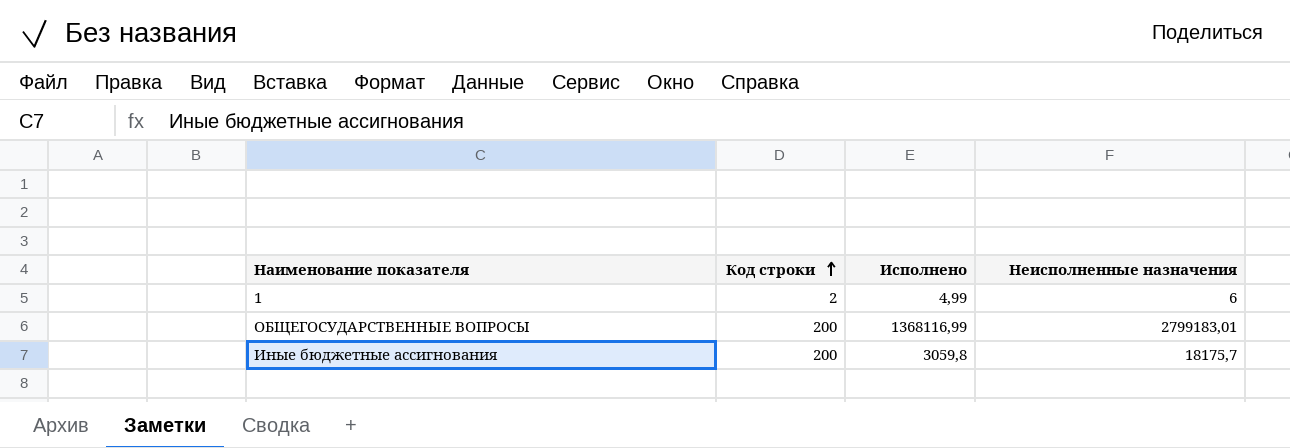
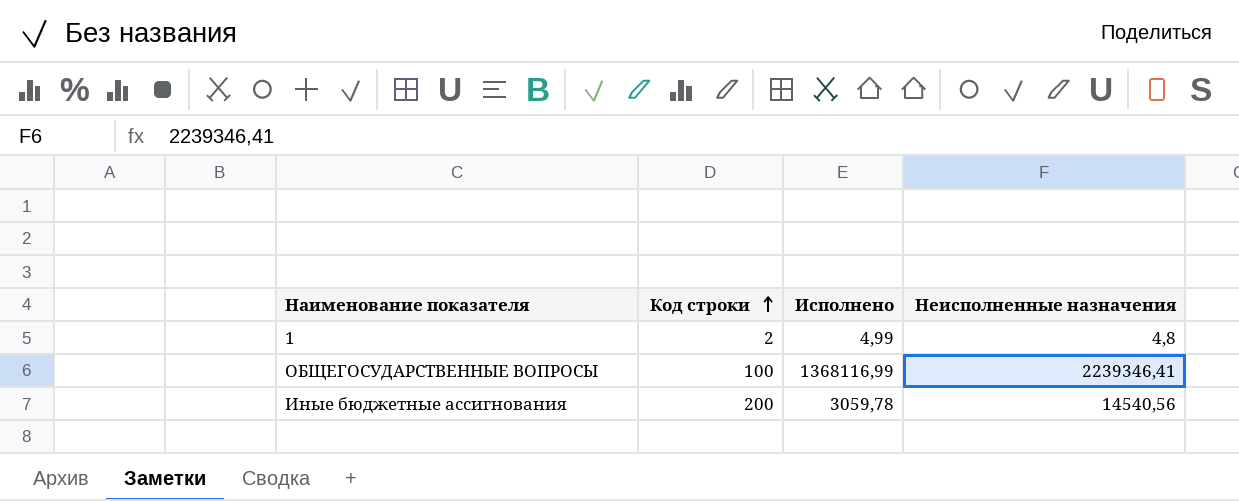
1 | Неисполненные назначения: 6 -> 4,8
ОБЩЕГОСУДАРСТВЕННЫЕ ВОПРОСЫ | Код строки: 200 -> 100
ОБЩЕГОСУДАРСТВЕННЫЕ ВОПРОСЫ | Неисполненные назначения: 2799183,01 -> 2239346,41
Иные бюджетные ассигнования | Исполнено: 3059,8 -> 3059,78
Иные бюджетные ассигнования | Неисполненные назначения: 18175,7 -> 14540,56

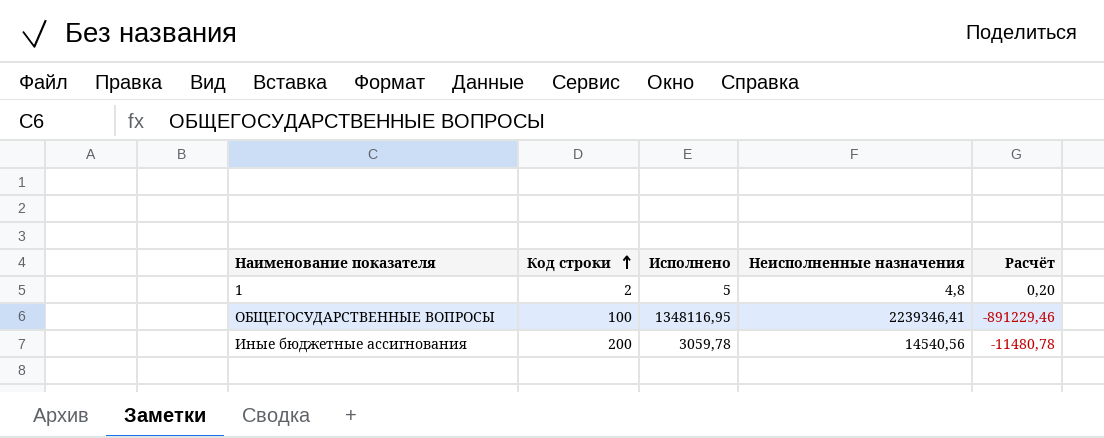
column Расчёт | formula: none -> [Исполнено] - [Неисполненные назначения]
1 | Исполнено: 4,99 -> 5
ОБЩЕГОСУДАРСТВЕННЫЕ ВОПРОСЫ | Исполнено: 1368116,99 -> 1348116,95

